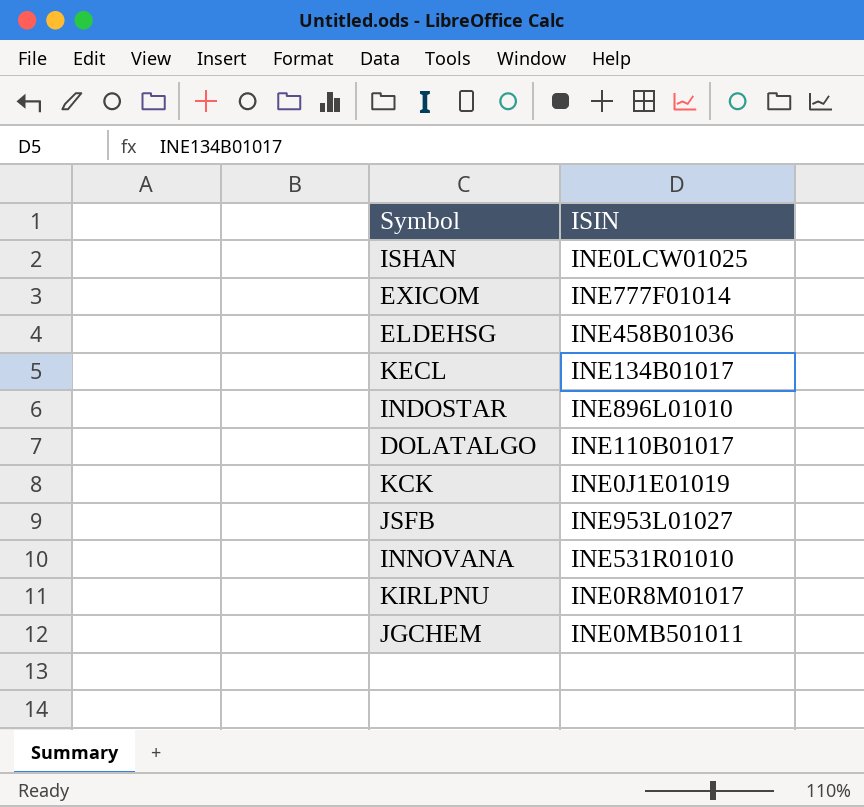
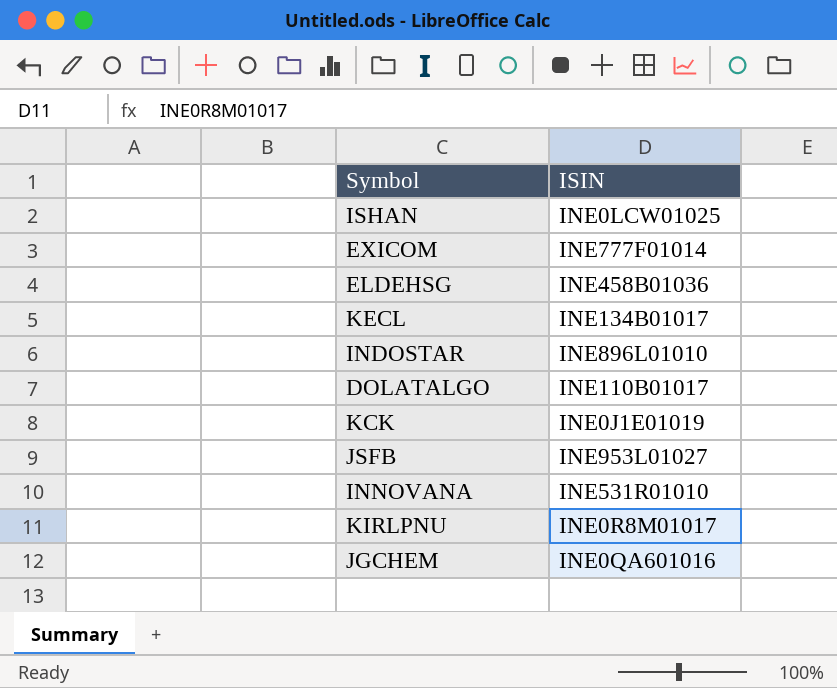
JGCHEM | ISIN: INE0MB501011 -> INE0QA601016

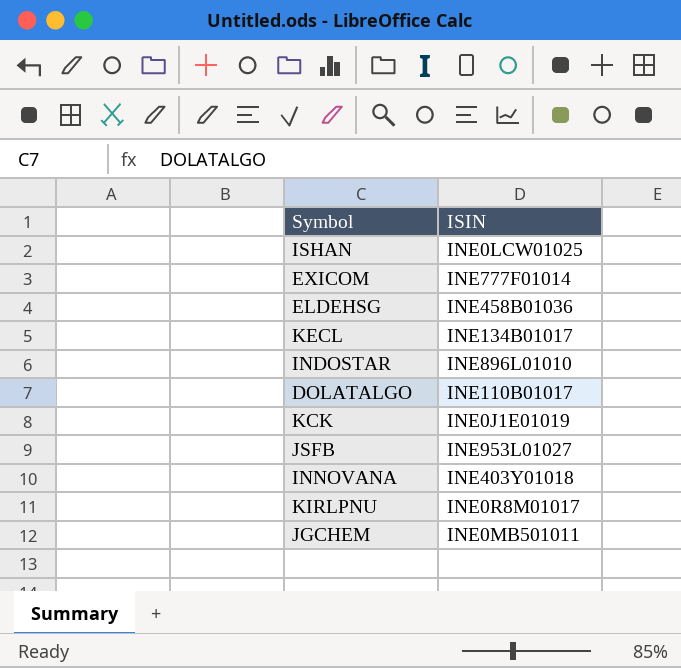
INNOVANA | ISIN: INE531R01010 -> INE403Y01018
JGCHEM | ISIN: INE0QA601016 -> INE0MB501011

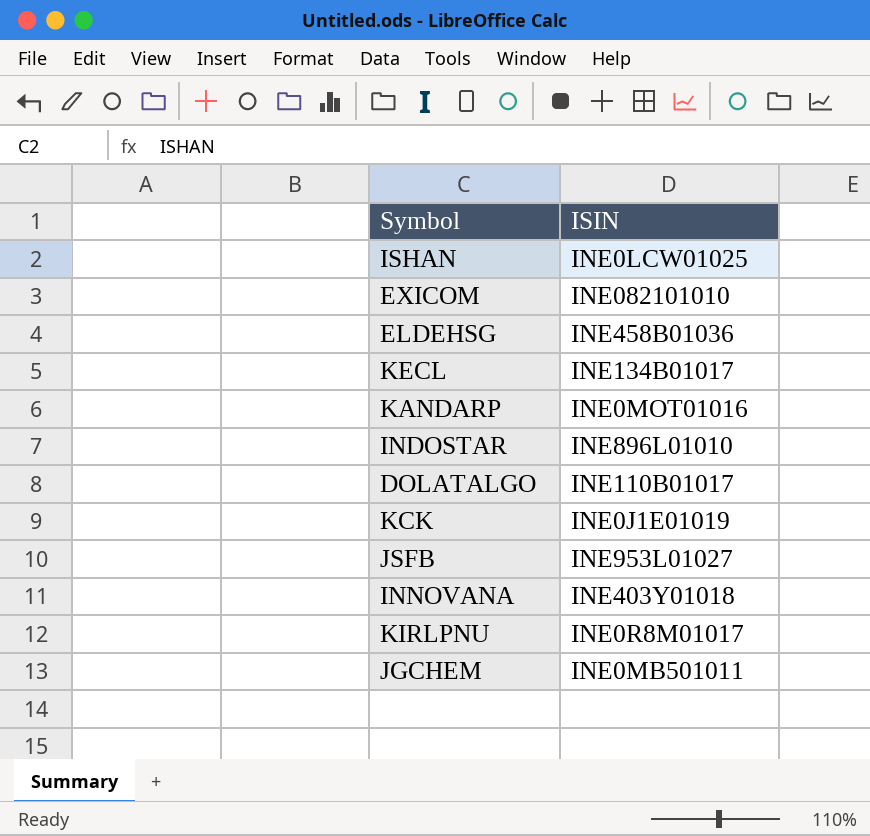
EXICOM | ISIN: INE777F01014 -> INE082101010
row KANDARP: none -> INE0MOT01016

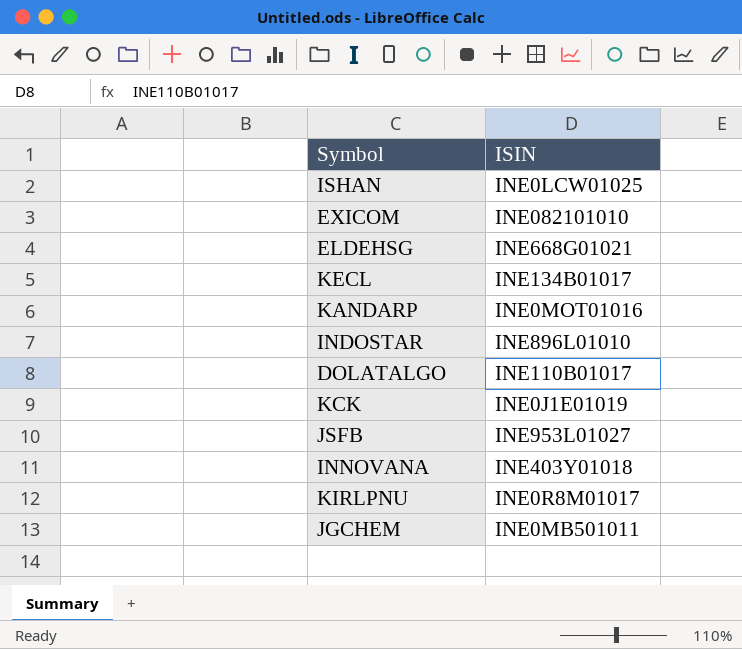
ELDEHSG | ISIN: INE458B01036 -> INE668G01021

